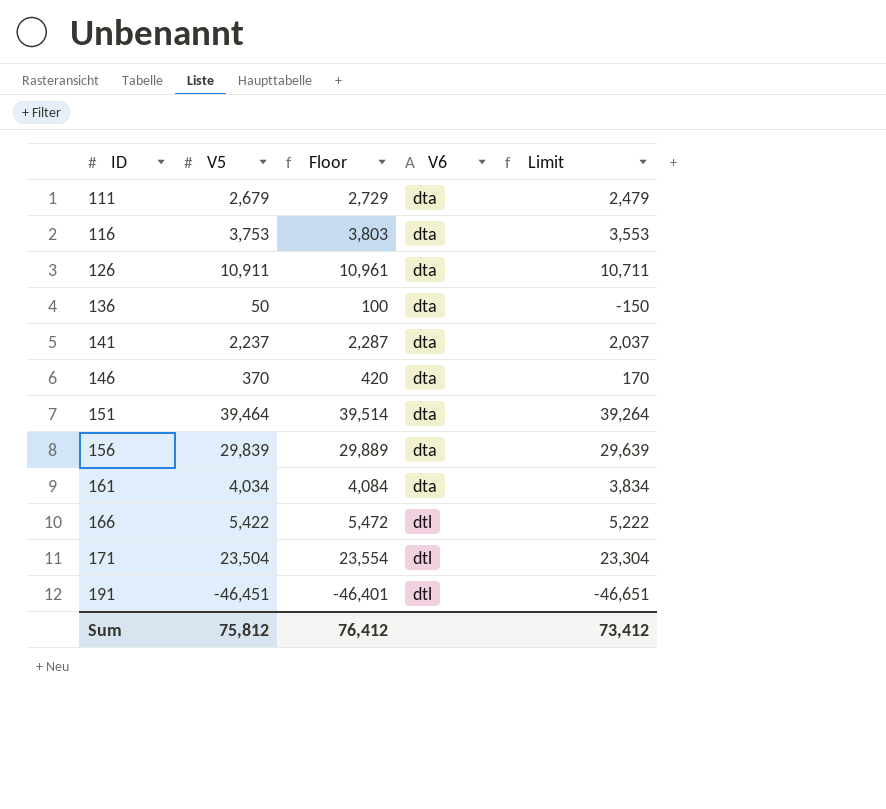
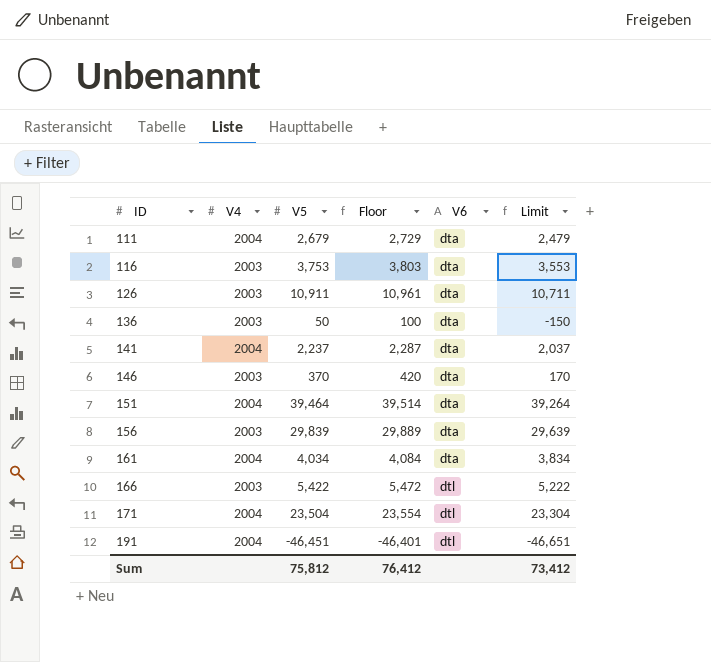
column V4 | position: none -> 2

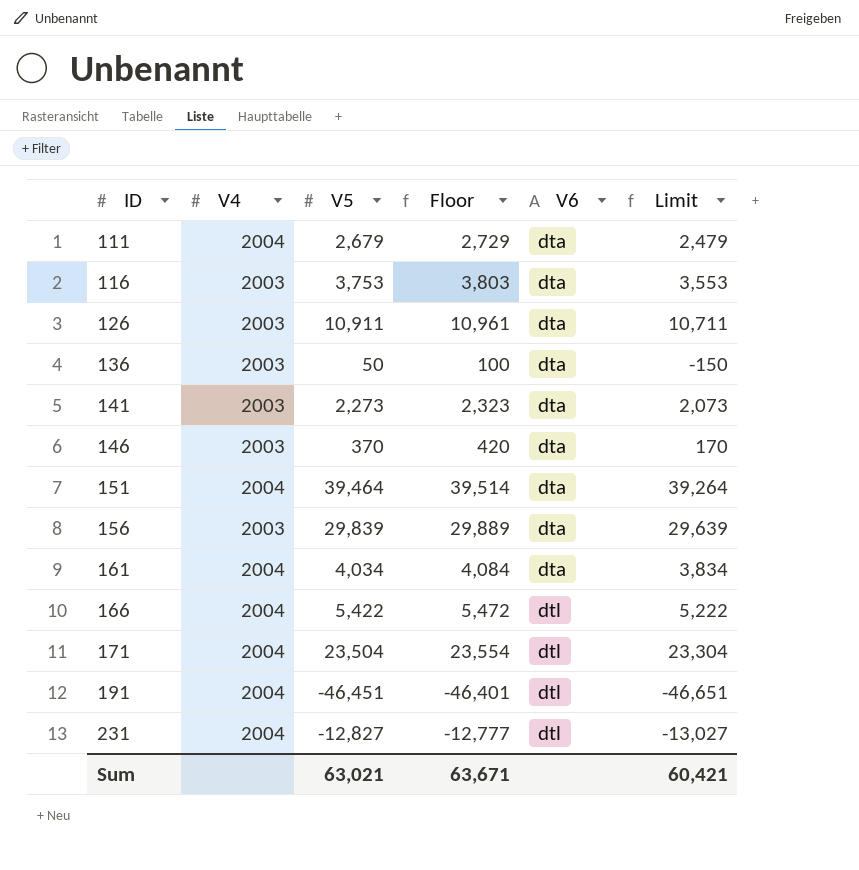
141 | V4: 2004 -> 2003
141 | V5: 2,237 -> 2,273
141 | Floor: 2,287 -> 2,323
141 | Limit: 2,037 -> 2,073
166 | V4: 2003 -> 2004
row 231: none -> 2004 | -12,827 | -12,777 | dtl | -13,027
Sum | V5: 75,812 -> 63,021
Sum | Floor: 76,412 -> 63,671
Sum | Limit: 73,412 -> 60,421

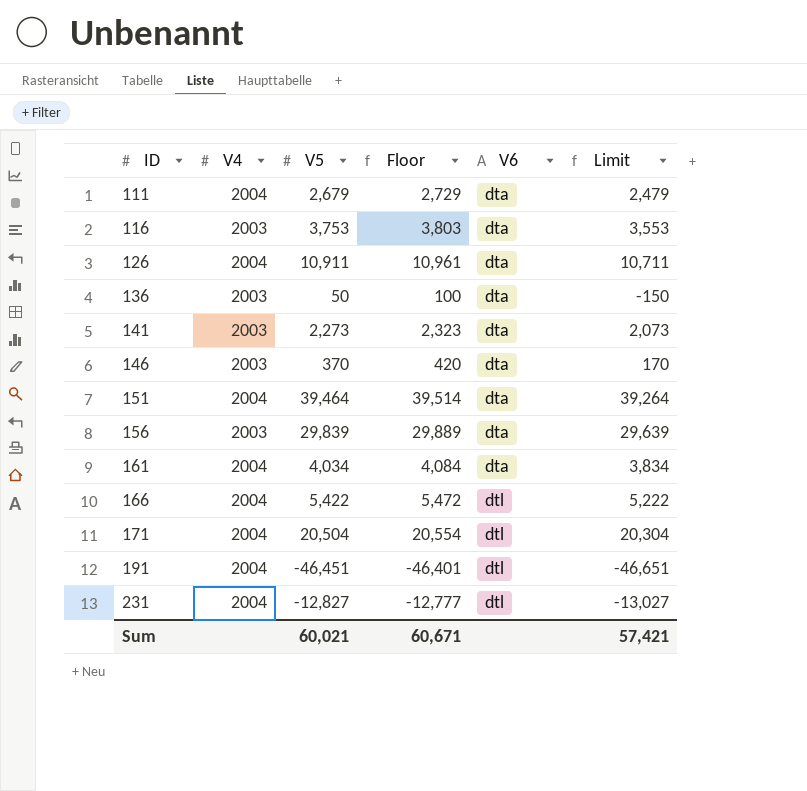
126 | V4: 2003 -> 2004
171 | V5: 23,504 -> 20,504
171 | Floor: 23,554 -> 20,554
171 | Limit: 23,304 -> 20,304
Sum | V5: 63,021 -> 60,021
Sum | Floor: 63,671 -> 60,671
Sum | Limit: 60,421 -> 57,421

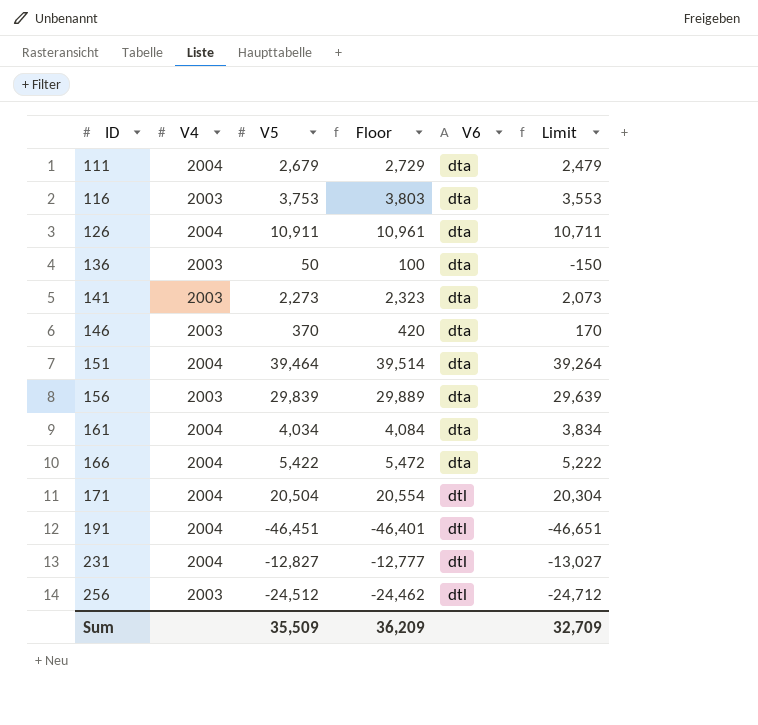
166 | V6: dtl -> dta
row 256: none -> 2003 | -24,512 | -24,462 | dtl | -24,712
Sum | V5: 60,021 -> 35,509
Sum | Floor: 60,671 -> 36,209
Sum | Limit: 57,421 -> 32,709

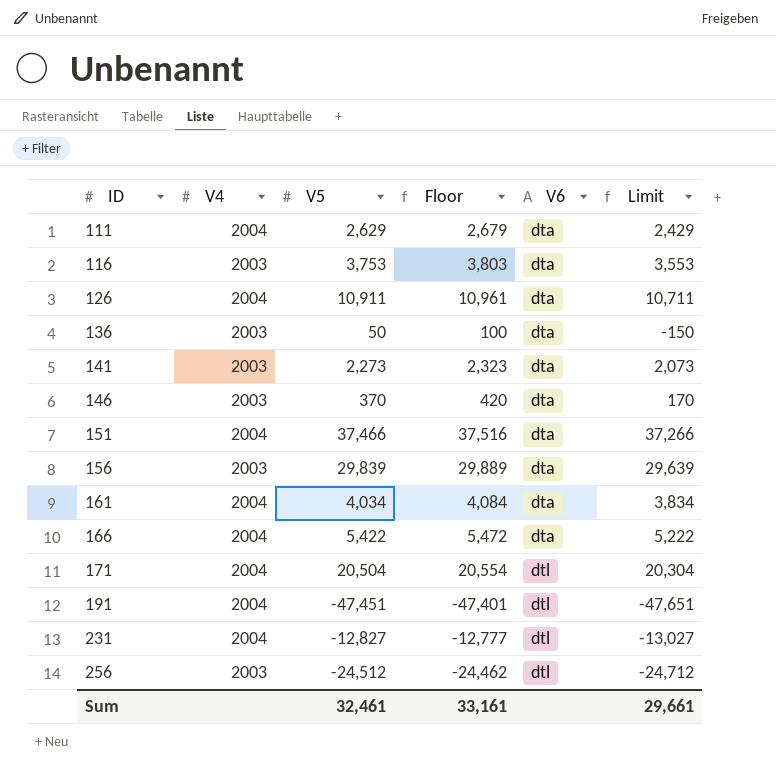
111 | V5: 2,679 -> 2,629
111 | Floor: 2,729 -> 2,679
111 | Limit: 2,479 -> 2,429
151 | V5: 39,464 -> 37,466
151 | Floor: 39,514 -> 37,516
151 | Limit: 39,264 -> 37,266
191 | V5: -46,451 -> -47,451
191 | Floor: -46,401 -> -47,401
191 | Limit: -46,651 -> -47,651
Sum | V5: 35,509 -> 32,461
Sum | Floor: 36,209 -> 33,161
Sum | Limit: 32,709 -> 29,661

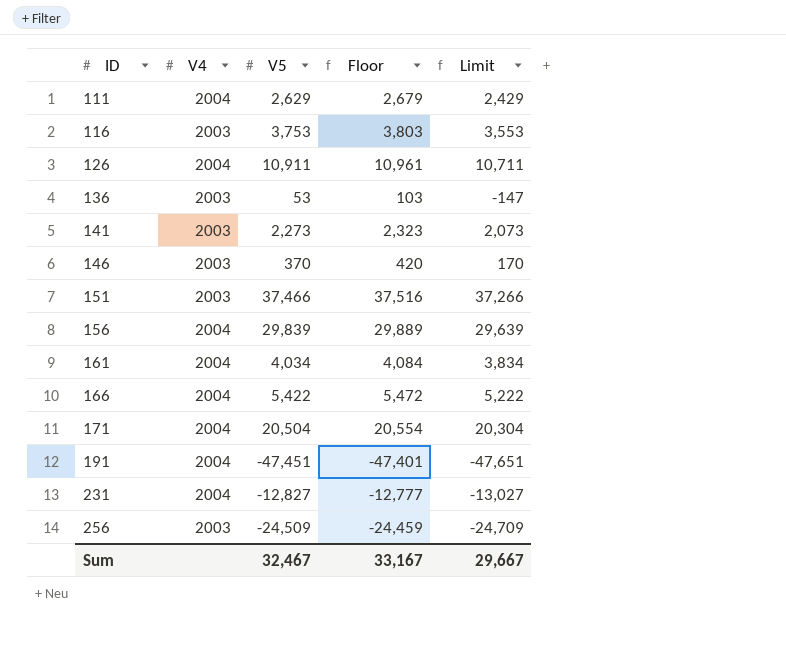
column V6 | position: 5 -> none
136 | V5: 50 -> 53
136 | Floor: 100 -> 103
136 | Limit: -150 -> -147
151 | V4: 2004 -> 2003
156 | V4: 2003 -> 2004
256 | V5: -24,512 -> -24,509
256 | Floor: -24,462 -> -24,459
256 | Limit: -24,712 -> -24,709
Sum | V5: 32,461 -> 32,467
Sum | Floor: 33,161 -> 33,167
Sum | Limit: 29,661 -> 29,667

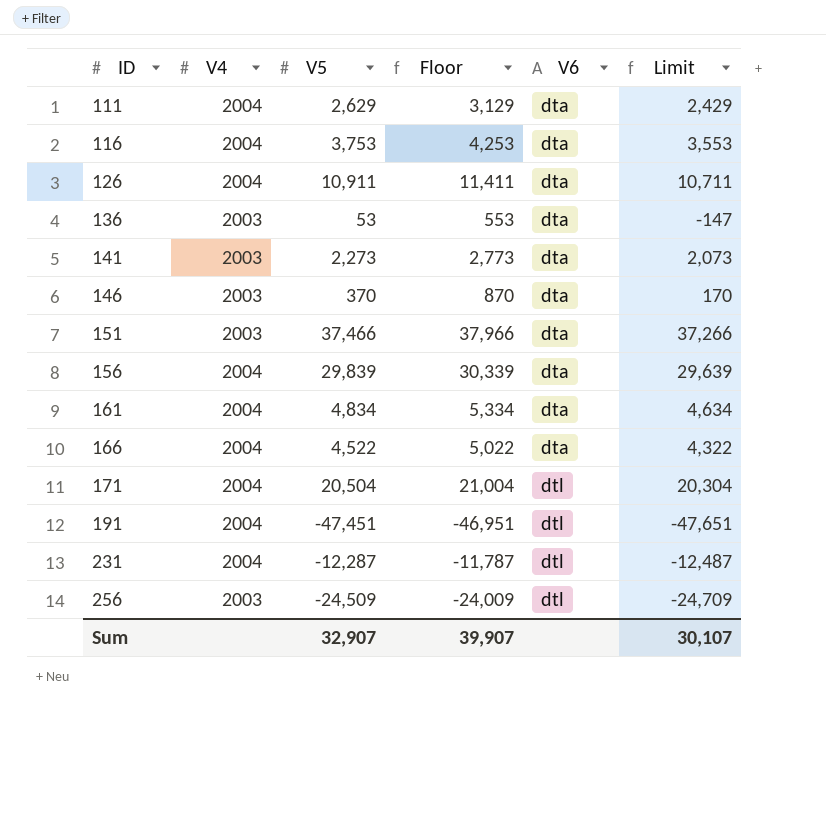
column Floor | formula: [V5] + 50 -> [V5] + 500
column V6 | position: none -> 5
116 | V4: 2003 -> 2004
161 | V5: 4,034 -> 4,834
161 | Limit: 3,834 -> 4,634
166 | V5: 5,422 -> 4,522
166 | Limit: 5,222 -> 4,322
231 | V5: -12,827 -> -12,287
231 | Limit: -13,027 -> -12,487
Sum | V5: 32,467 -> 32,907
Sum | Floor: 33,167 -> 39,907
Sum | Limit: 29,667 -> 30,107

